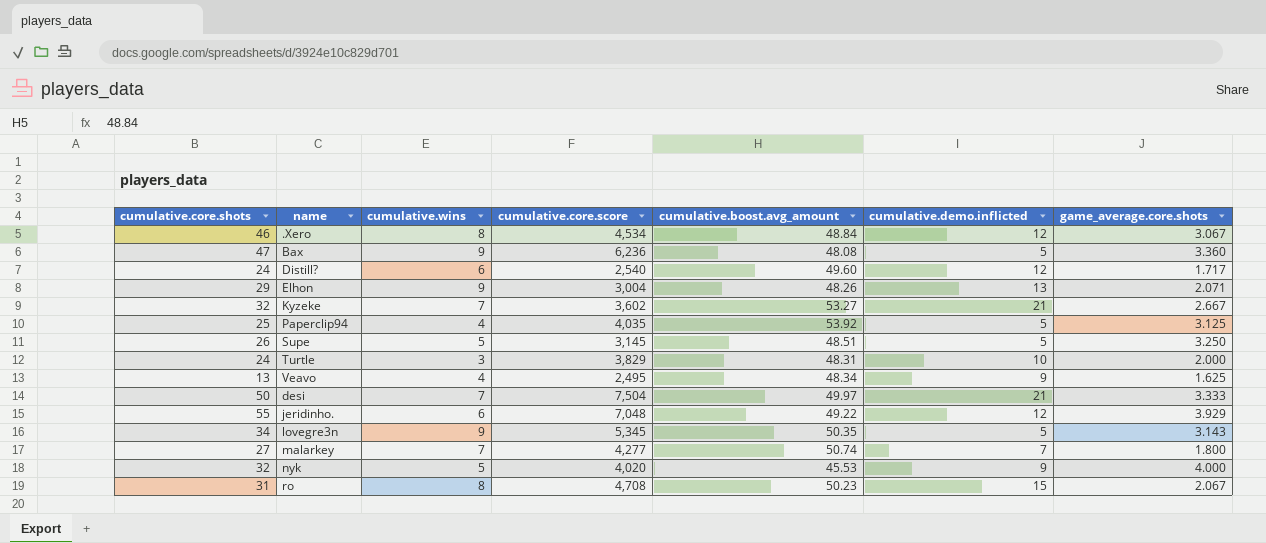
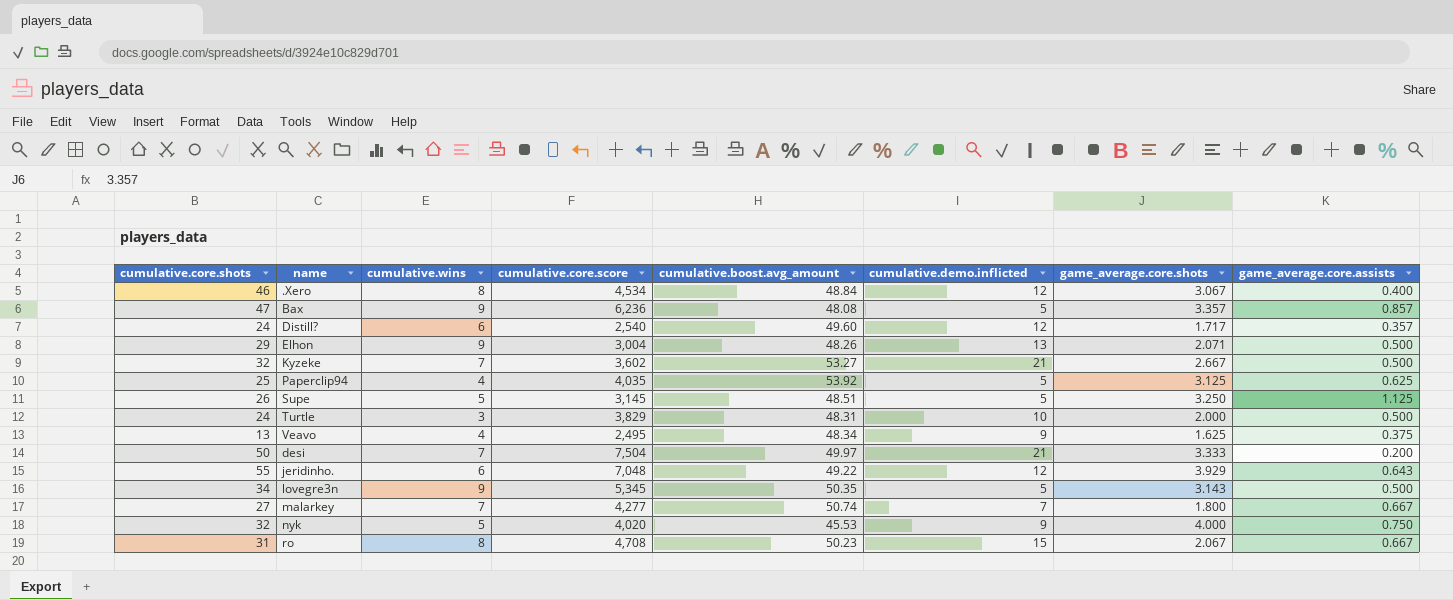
column game_average.core.assists | position: none -> 8
Bax | game_average.core.shots: 3.360 -> 3.357

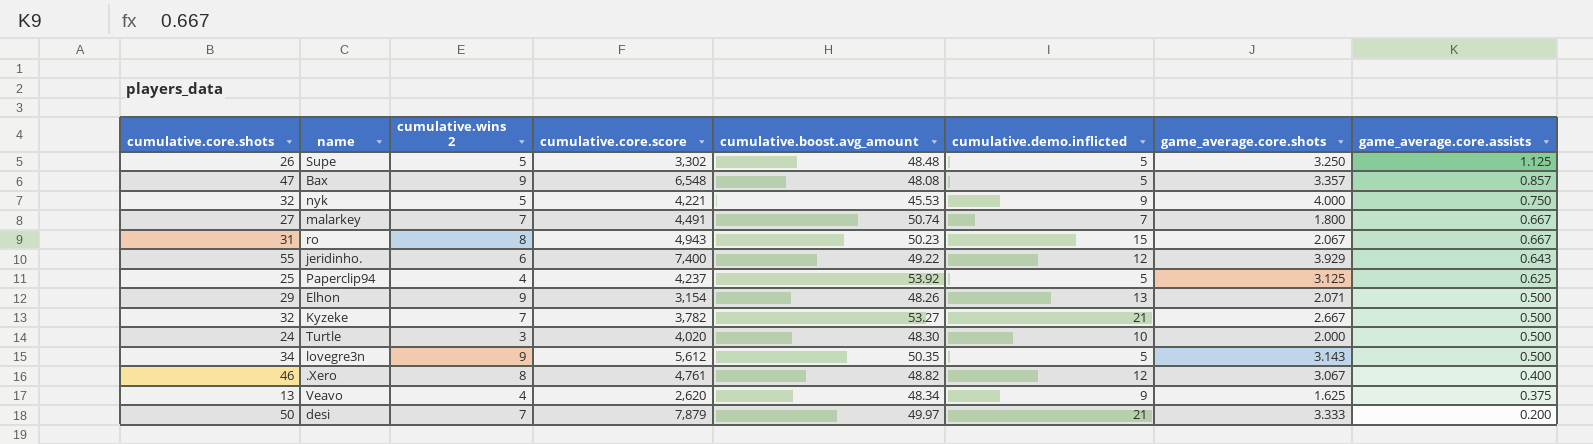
row order: none -> game_average.core.assists descending
column name: cumulative.wins -> cumulative.wins 2
row Distill?: 24 | 6 | 2,540 | 49.60 | 12 | 1.717 | 0.357 -> none
Supe | cumulative.core.score: 3,145 -> 3,302
Supe | cumulative.boost.avg_amount: 48.51 -> 48.48
Bax | cumulative.core.score: 6,236 -> 6,548
nyk | cumulative.core.score: 4,020 -> 4,221
malarkey | cumulative.core.score: 4,277 -> 4,491
ro | cumulative.core.score: 4,708 -> 4,943
jeridinho. | cumulative.core.score: 7,048 -> 7,400
Paperclip94 | cumulative.core.score: 4,035 -> 4,237
Elhon | cumulative.core.score: 3,004 -> 3,154
Kyzeke | cumulative.core.score: 3,602 -> 3,782
Turtle | cumulative.core.score: 3,829 -> 4,020
Turtle | cumulative.boost.avg_amount: 48.31 -> 48.30
lovegre3n | cumulative.core.score: 5,345 -> 5,612
.Xero | cumulative.core.score: 4,534 -> 4,761
.Xero | cumulative.boost.avg_amount: 48.84 -> 48.82
Veavo | cumulative.core.score: 2,495 -> 2,620
desi | cumulative.core.score: 7,504 -> 7,879

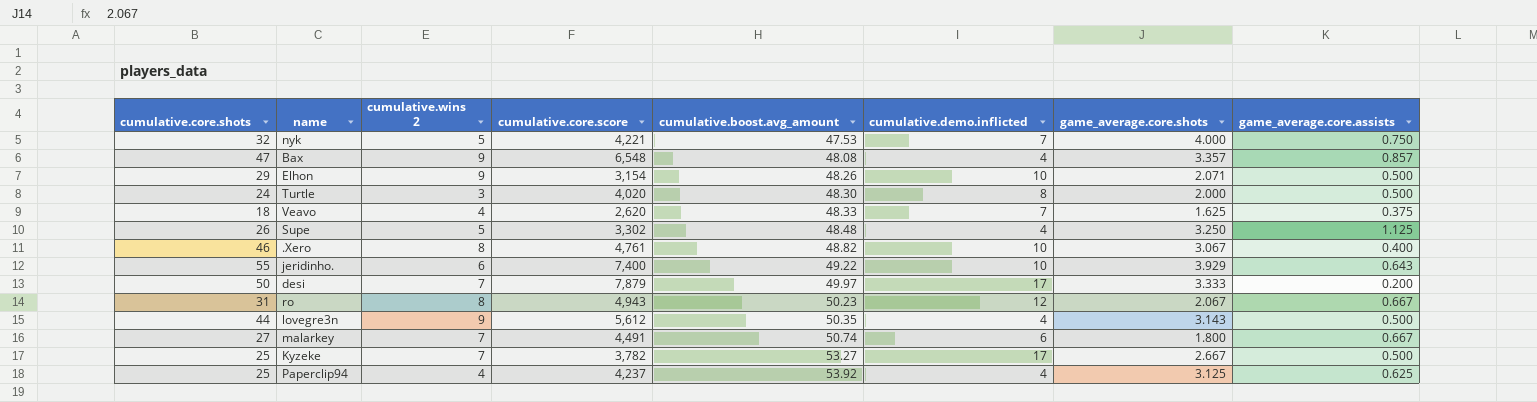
row order: game_average.core.assists descending -> cumulative.boost.avg_amount ascending
nyk | cumulative.boost.avg_amount: 45.53 -> 47.53
nyk | cumulative.demo.inflicted: 9 -> 7
Bax | cumulative.demo.inflicted: 5 -> 4
Elhon | cumulative.demo.inflicted: 13 -> 10
Turtle | cumulative.demo.inflicted: 10 -> 8
Veavo | cumulative.core.shots: 13 -> 18
Veavo | cumulative.boost.avg_amount: 48.34 -> 48.33
Veavo | cumulative.demo.inflicted: 9 -> 7
Supe | cumulative.demo.inflicted: 5 -> 4
.Xero | cumulative.demo.inflicted: 12 -> 10
jeridinho. | cumulative.demo.inflicted: 12 -> 10
desi | cumulative.demo.inflicted: 21 -> 17
ro | cumulative.demo.inflicted: 15 -> 12
lovegre3n | cumulative.core.shots: 34 -> 44
lovegre3n | cumulative.demo.inflicted: 5 -> 4
malarkey | cumulative.demo.inflicted: 7 -> 6
Kyzeke | cumulative.core.shots: 32 -> 25
Kyzeke | cumulative.demo.inflicted: 21 -> 17
Paperclip94 | cumulative.demo.inflicted: 5 -> 4

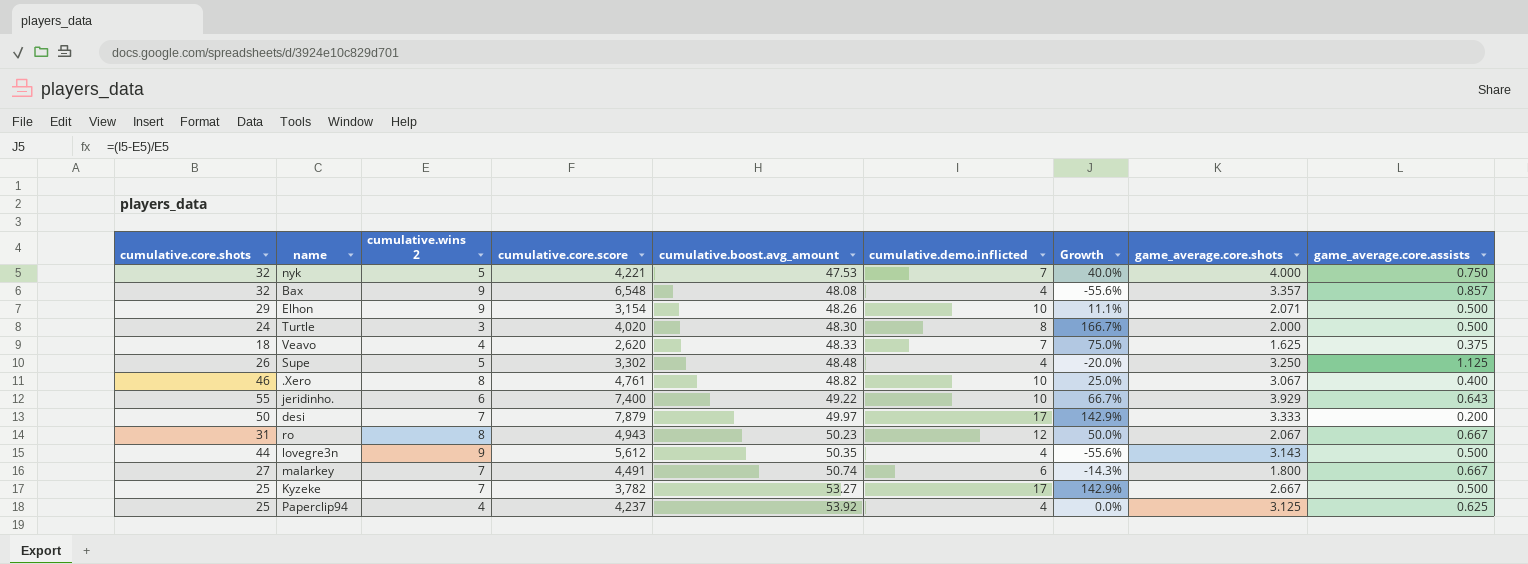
column Growth | formula: none -> ([cumulative.demo.inflicted] - [cumulative.wins 2]) / [cumulative.wins 2]
Bax | cumulative.core.shots: 47 -> 32

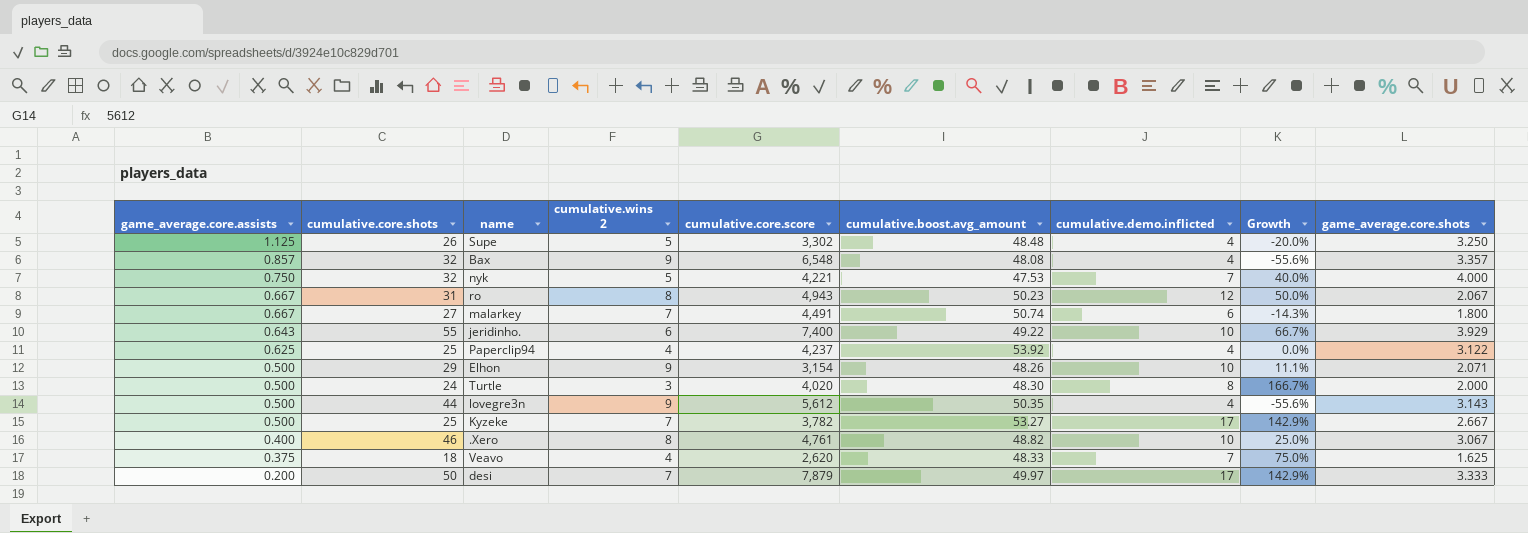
row order: cumulative.boost.avg_amount ascending -> game_average.core.assists descending
column game_average.core.assists | position: 9 -> 1
Paperclip94 | game_average.core.shots: 3.125 -> 3.122

